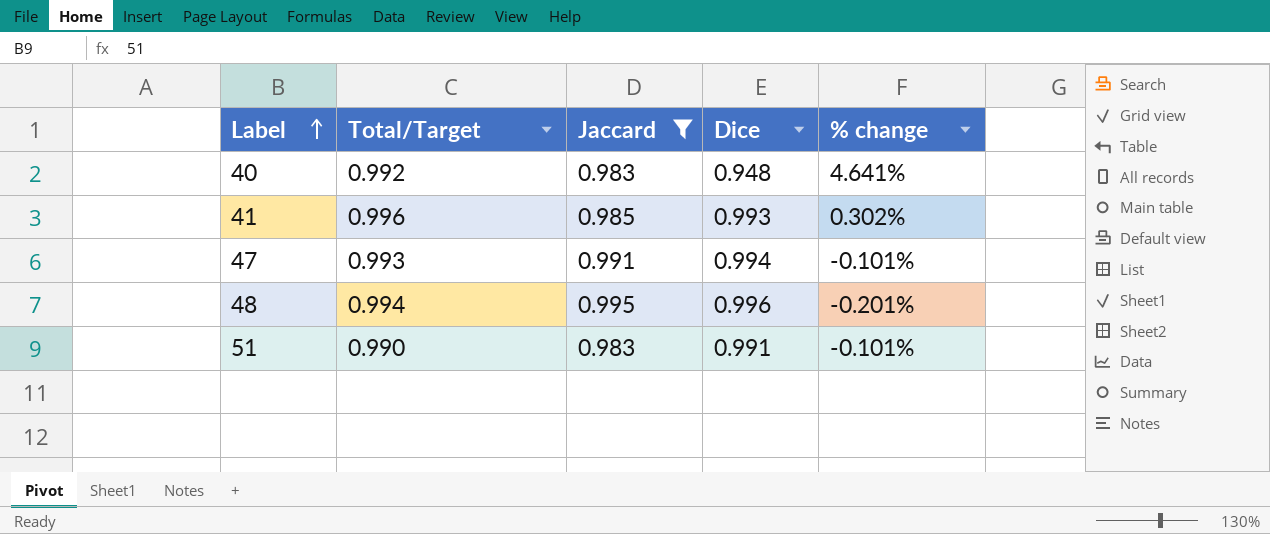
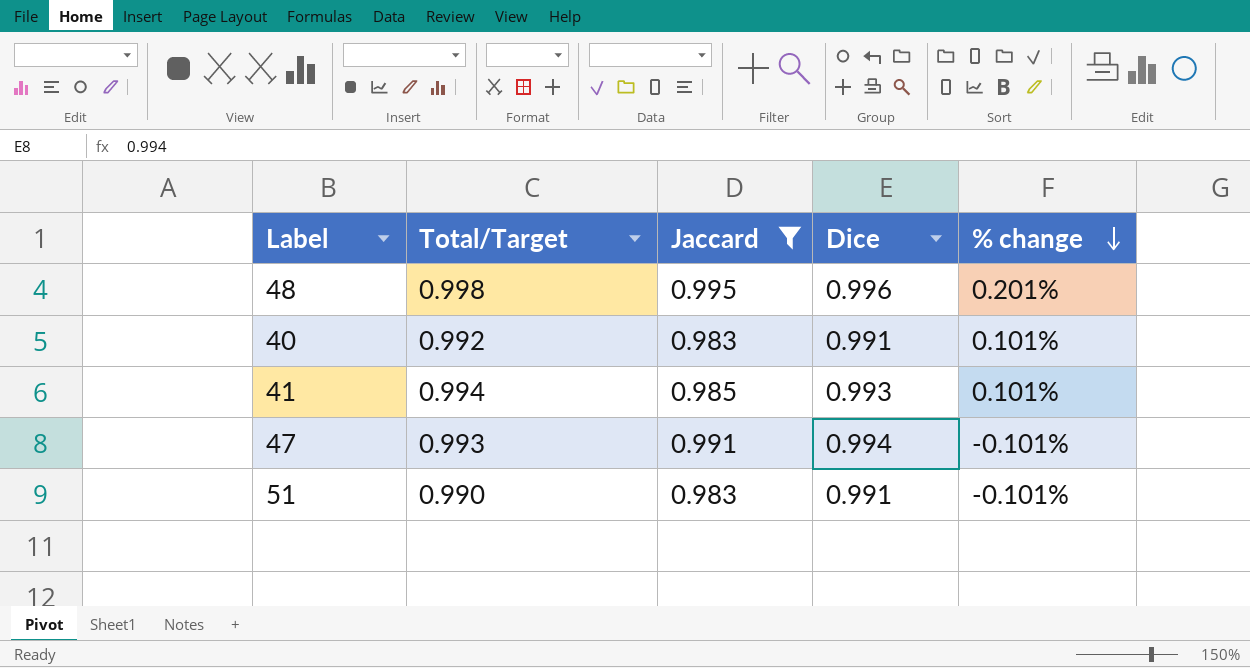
row order: Label ascending -> % change descending
48 | Total/Target: 0.994 -> 0.998
48 | % change: -0.201% -> 0.201%
40 | Dice: 0.948 -> 0.991
40 | % change: 4.641% -> 0.101%
41 | Total/Target: 0.996 -> 0.994
41 | % change: 0.302% -> 0.101%

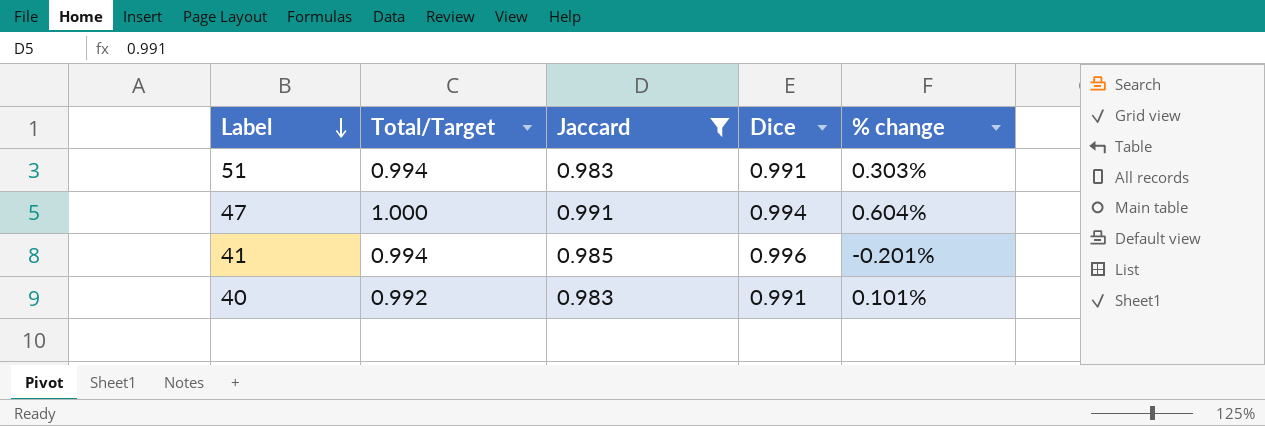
row order: % change descending -> Label descending
row 48: 0.998 | 0.995 | 0.996 | 0.201% -> none
51 | Total/Target: 0.990 -> 0.994
51 | % change: -0.101% -> 0.303%
47 | Total/Target: 0.993 -> 1.000
47 | % change: -0.101% -> 0.604%
41 | Dice: 0.993 -> 0.996
41 | % change: 0.101% -> -0.201%

